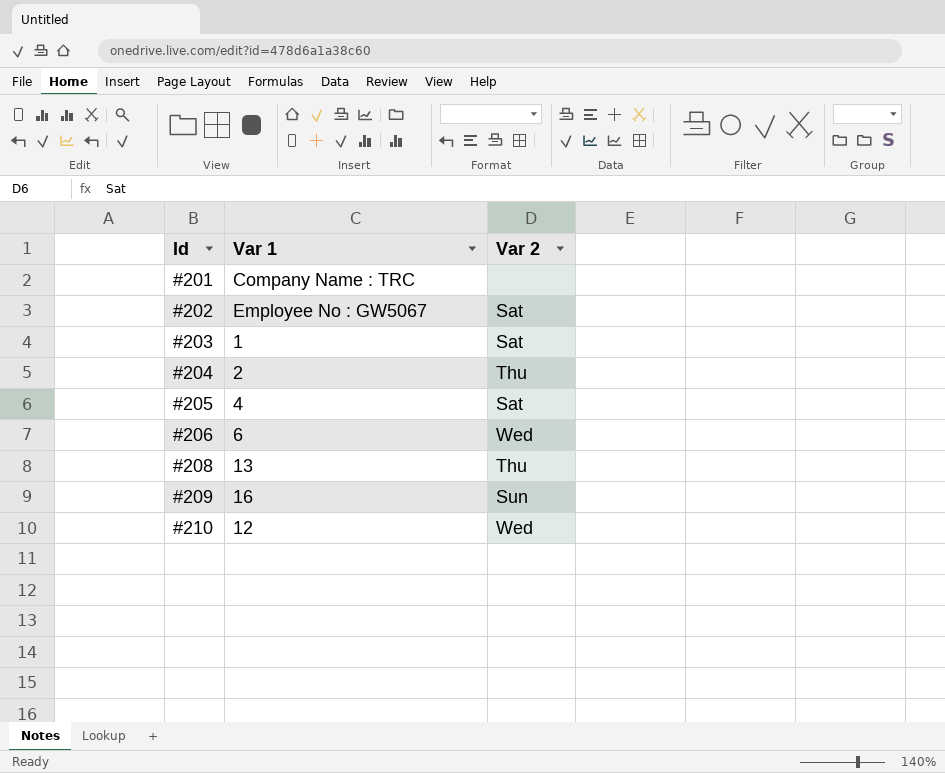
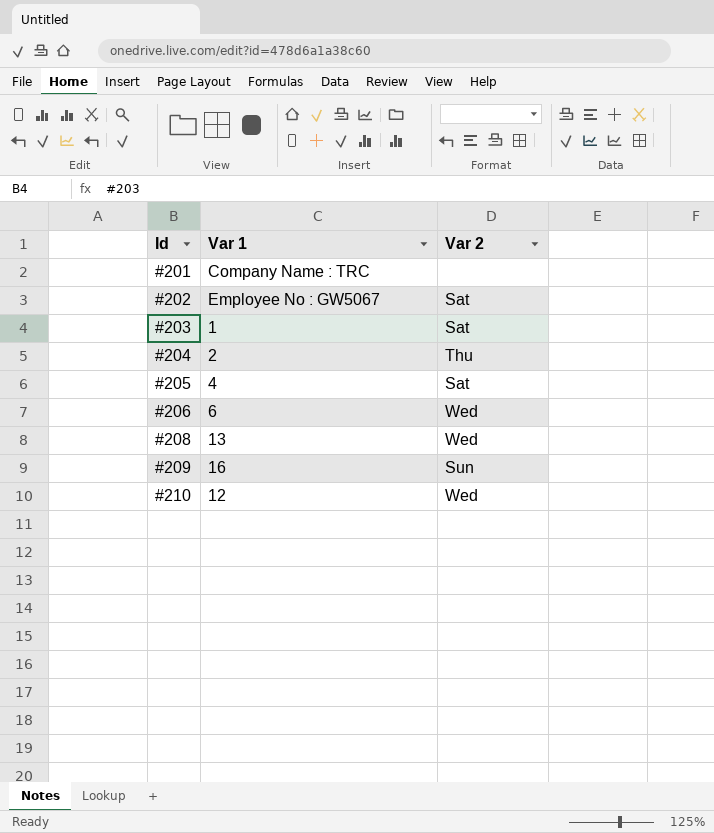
#208 | Var 2: Thu -> Wed

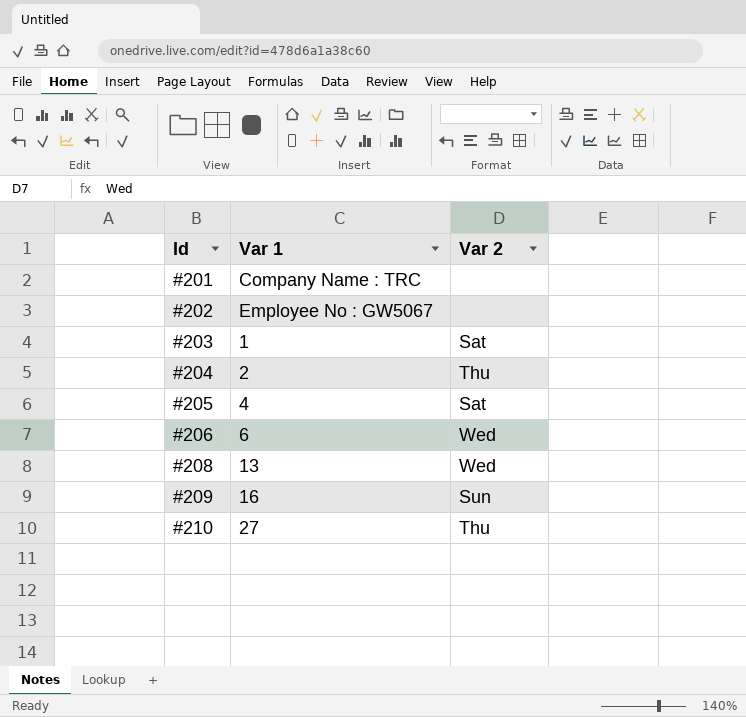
#202 | Var 2: Sat -> none
#210 | Var 1: 12 -> 27
#210 | Var 2: Wed -> Thu

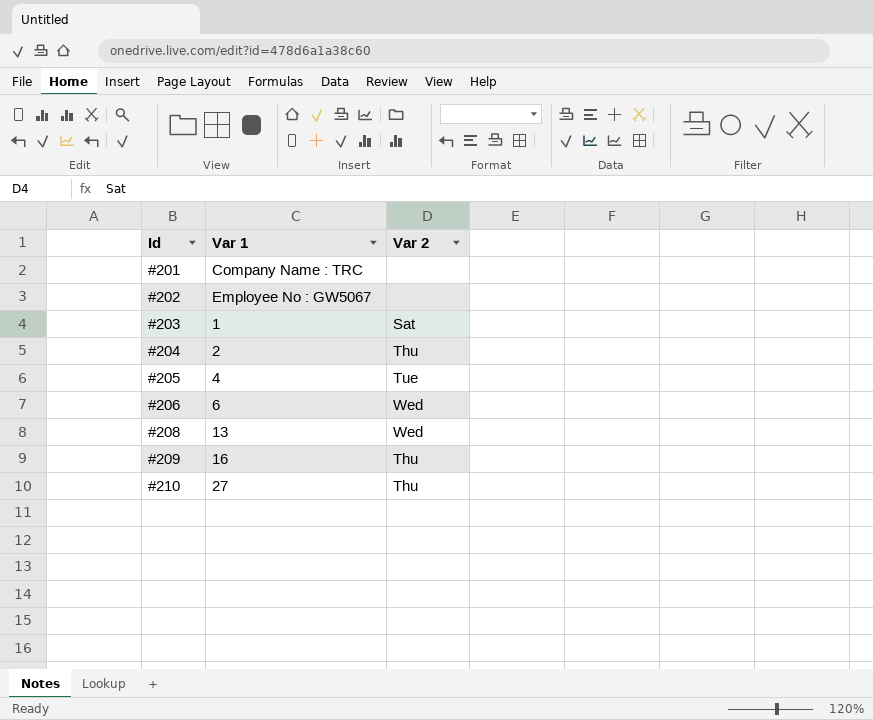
#205 | Var 2: Sat -> Tue
#209 | Var 2: Sun -> Thu

